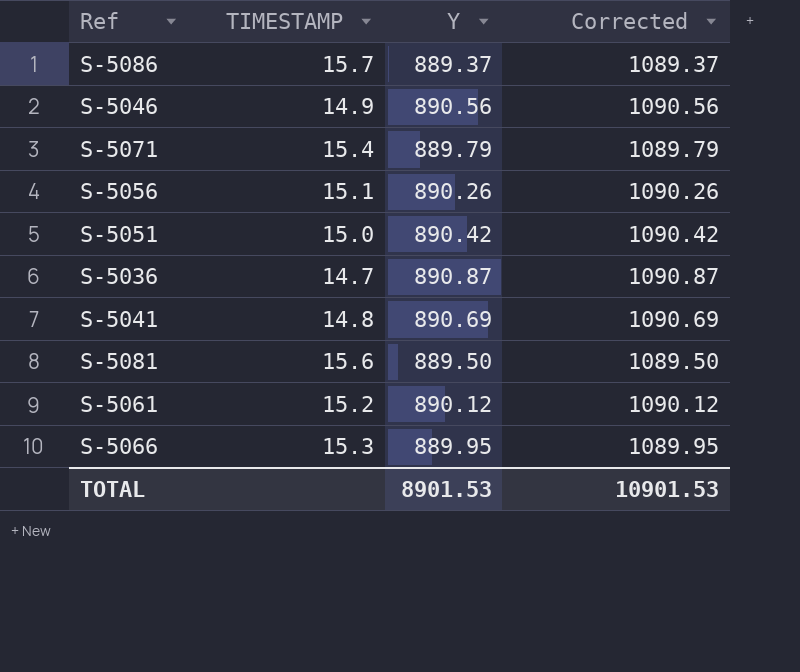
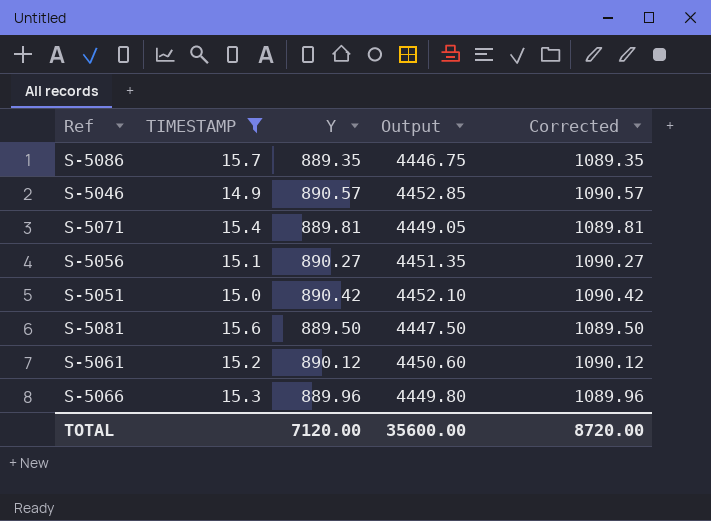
filter: none -> TIMESTAMP >= 14.9
column Output | formula: none -> [Y] * 5
S-5086 | Y: 889.37 -> 889.35
S-5086 | Corrected: 1089.37 -> 1089.35
S-5046 | Y: 890.56 -> 890.57
S-5046 | Corrected: 1090.56 -> 1090.57
S-5071 | Y: 889.79 -> 889.81
S-5071 | Corrected: 1089.79 -> 1089.81
S-5056 | Y: 890.26 -> 890.27
S-5056 | Corrected: 1090.26 -> 1090.27
S-5066 | Y: 889.95 -> 889.96
S-5066 | Corrected: 1089.95 -> 1089.96
TOTAL | Y: 8901.53 -> 7120.00
TOTAL | Corrected: 10901.53 -> 8720.00

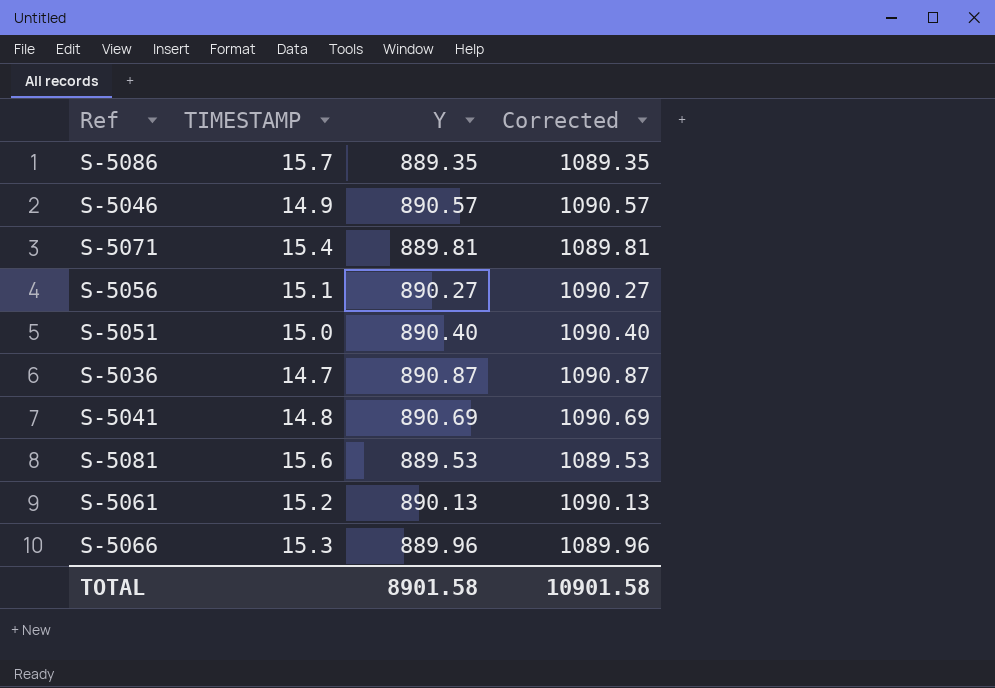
filter: TIMESTAMP >= 14.9 -> none
column Output | formula: [Y] * 5 -> none
S-5051 | Y: 890.42 -> 890.40
S-5051 | Corrected: 1090.42 -> 1090.40
S-5081 | Y: 889.50 -> 889.53
S-5081 | Corrected: 1089.50 -> 1089.53
S-5061 | Y: 890.12 -> 890.13
S-5061 | Corrected: 1090.12 -> 1090.13
TOTAL | Y: 7120.00 -> 8901.58
TOTAL | Corrected: 8720.00 -> 10901.58

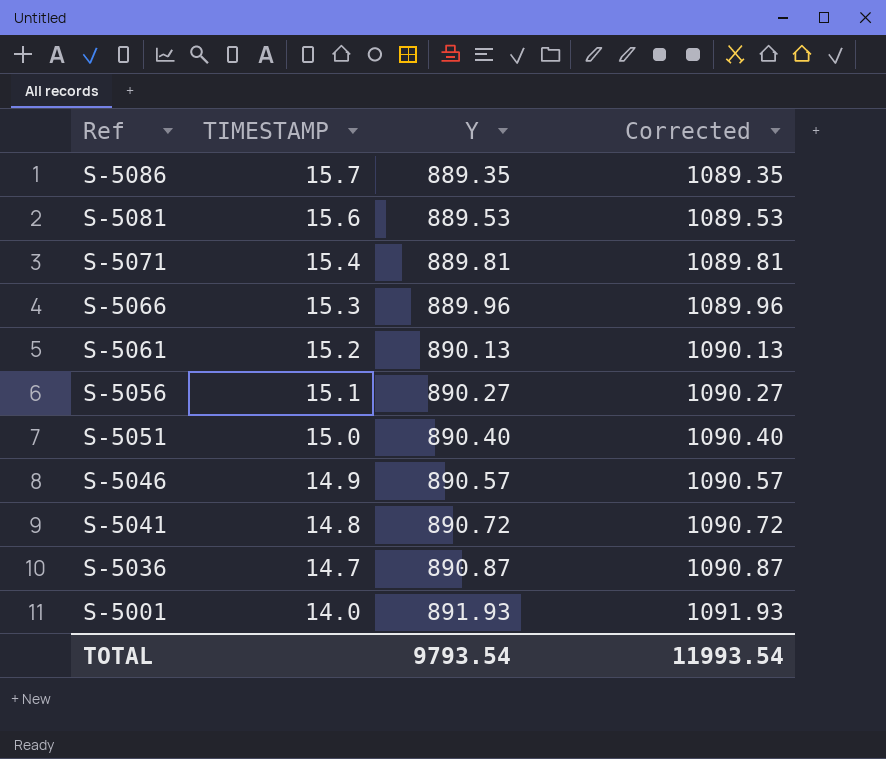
row order: none -> Ref descending
S-5041 | Y: 890.69 -> 890.72
S-5041 | Corrected: 1090.69 -> 1090.72
row S-5001: none -> 14.0 | 891.93 | 1091.93
TOTAL | Y: 8901.58 -> 9793.54
TOTAL | Corrected: 10901.58 -> 11993.54

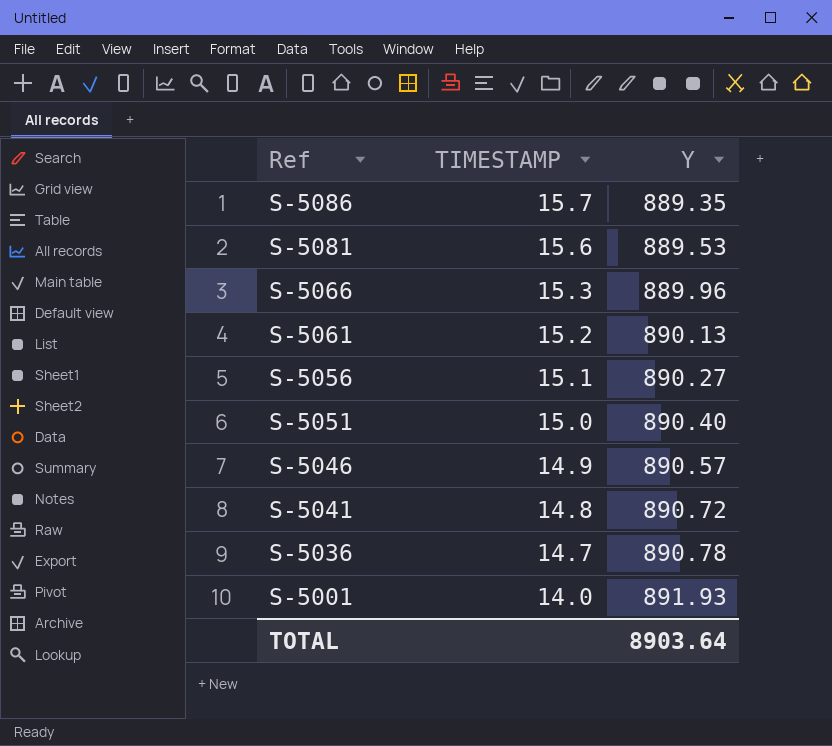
column Corrected | formula: [Y] + 200 -> none
row S-5071: 15.4 | 889.81 | 1089.81 -> none
S-5036 | Y: 890.87 -> 890.78
TOTAL | Y: 9793.54 -> 8903.64

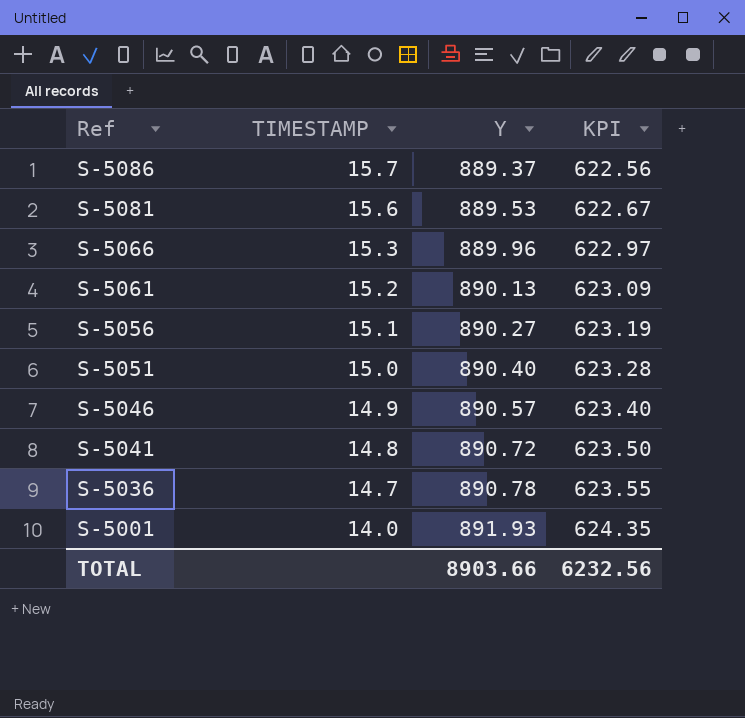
column KPI | formula: none -> [Y] * 0.7
S-5086 | Y: 889.35 -> 889.37
TOTAL | Y: 8903.64 -> 8903.66

